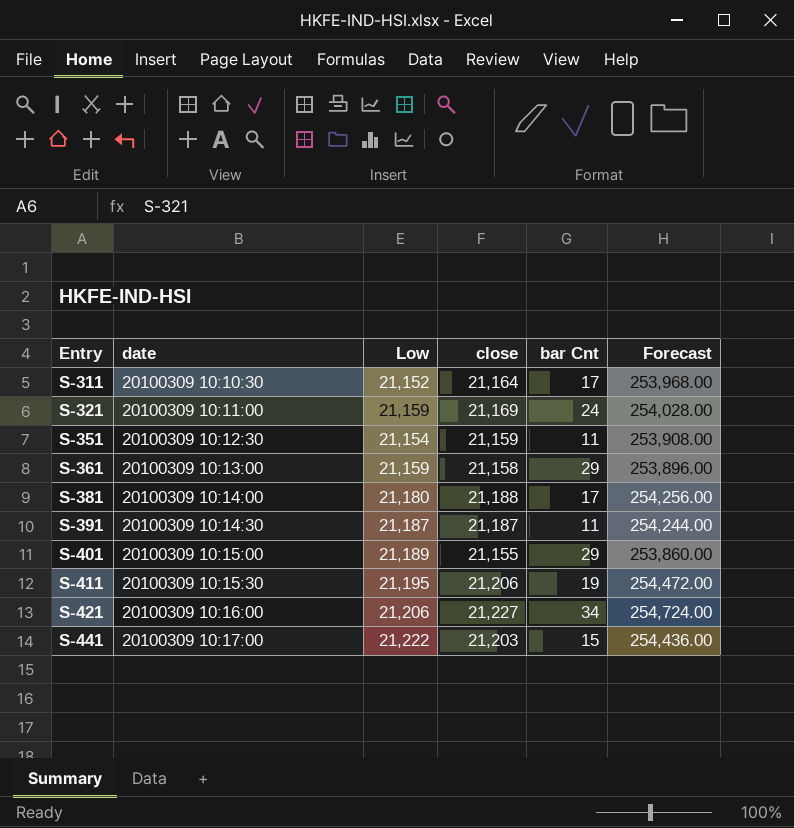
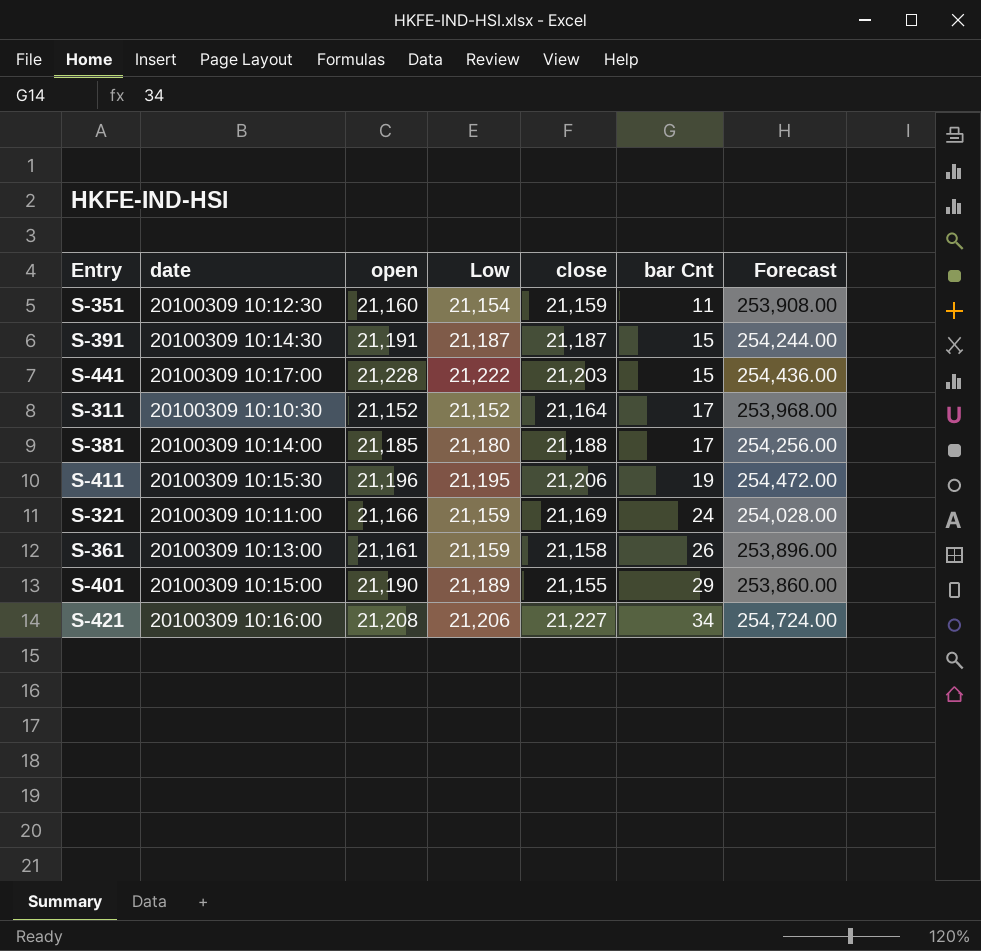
row order: Entry ascending -> bar Cnt ascending
column open | position: none -> 3
S-391 | bar Cnt: 11 -> 15
S-361 | bar Cnt: 29 -> 26

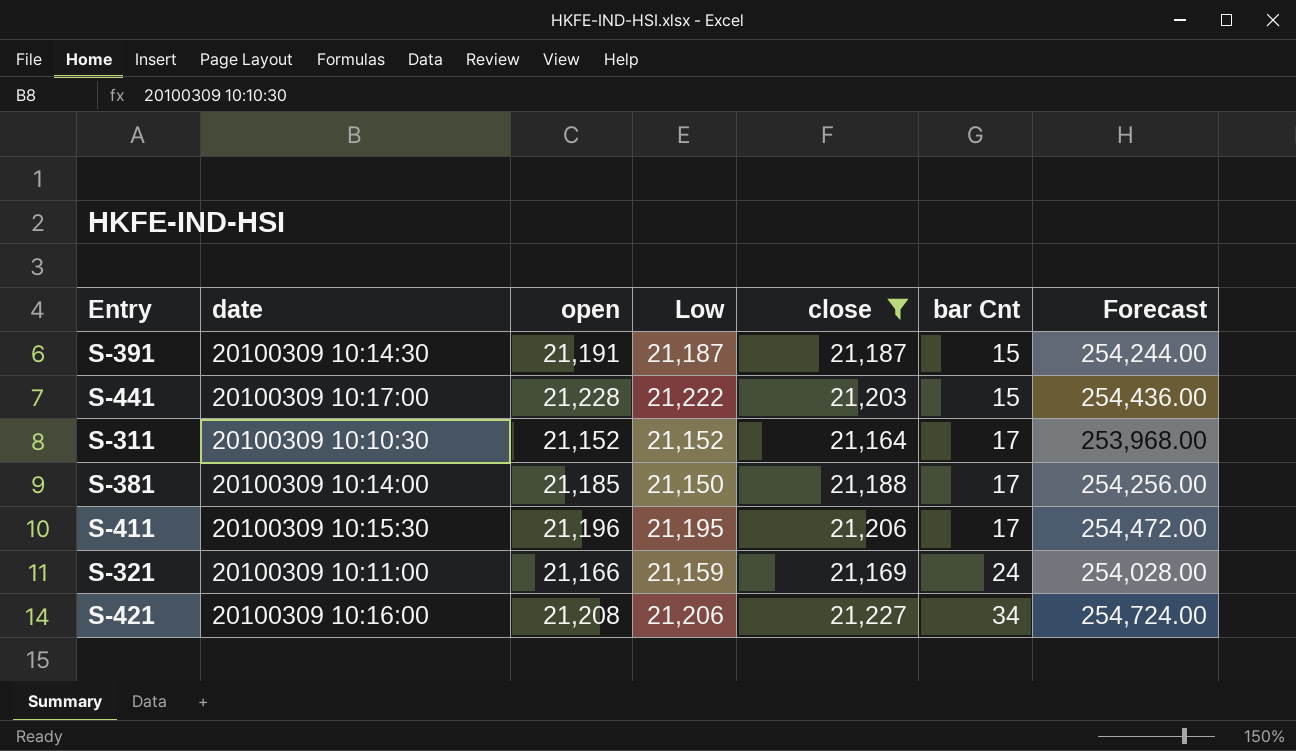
filter: none -> close >= 21,164
S-381 | Low: 21,180 -> 21,150
S-411 | bar Cnt: 19 -> 17

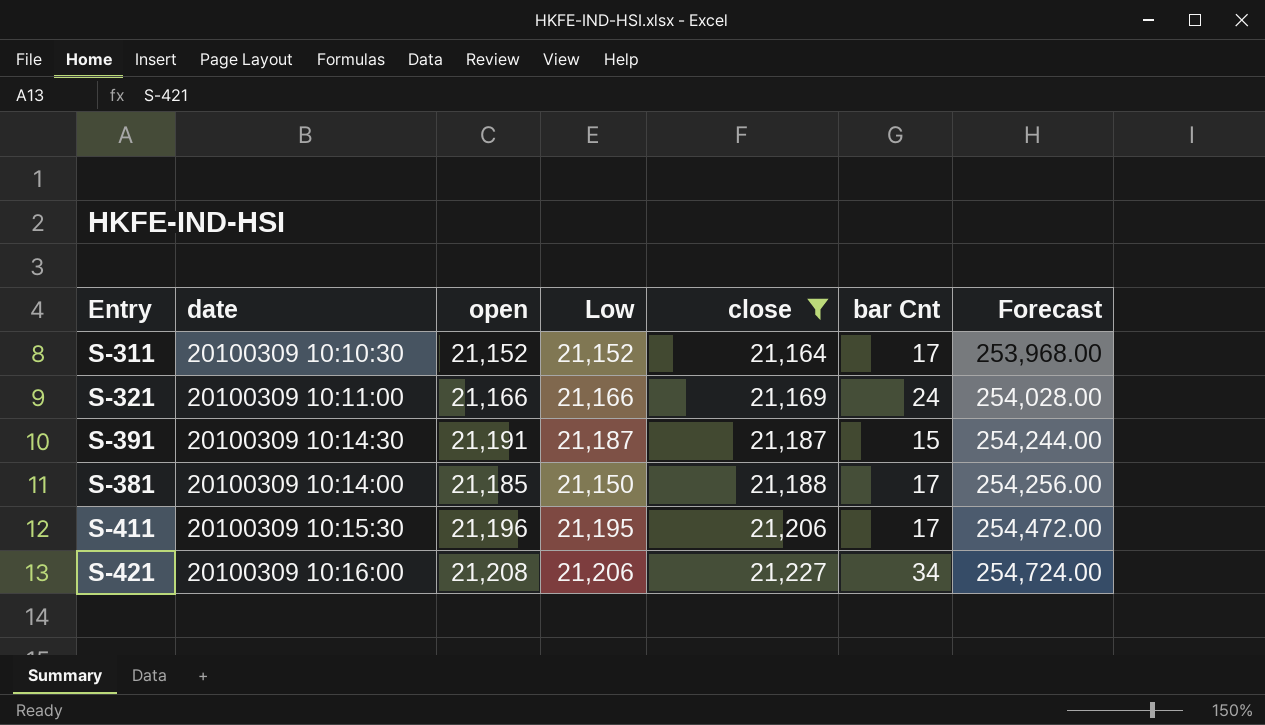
row order: bar Cnt ascending -> close ascending
row S-441: 20100309 10:17:00 | 21,228 | 21,222 | 21,203 | 15 | 254,436.00 -> none
S-321 | Low: 21,159 -> 21,166

